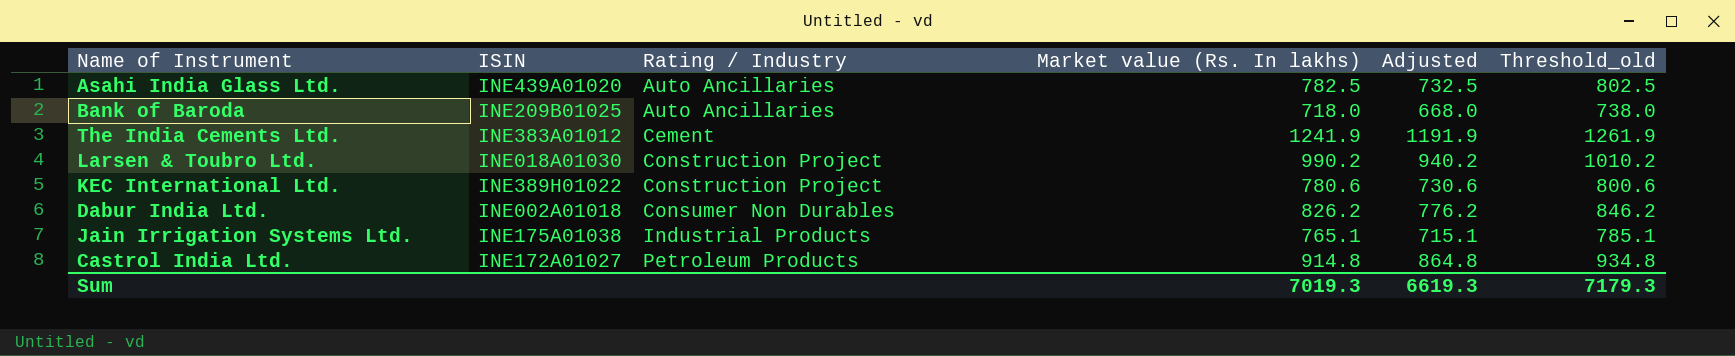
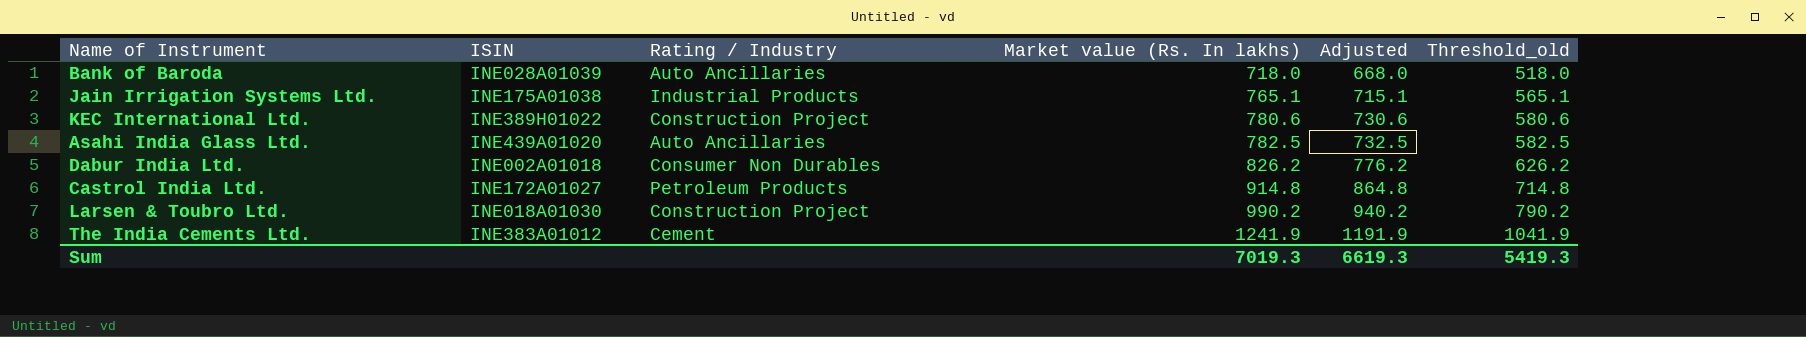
row order: Rating / Industry ascending -> Market value (Rs. In lakhs) ascending
column Threshold_old | formula: [Market value (Rs. In lakhs)] + 20 -> [Market value (Rs. In lakhs)] - 200
Bank of Baroda | ISIN: INE209B01025 -> INE028A01039
Sum | Threshold_old: 7179.3 -> 5419.3

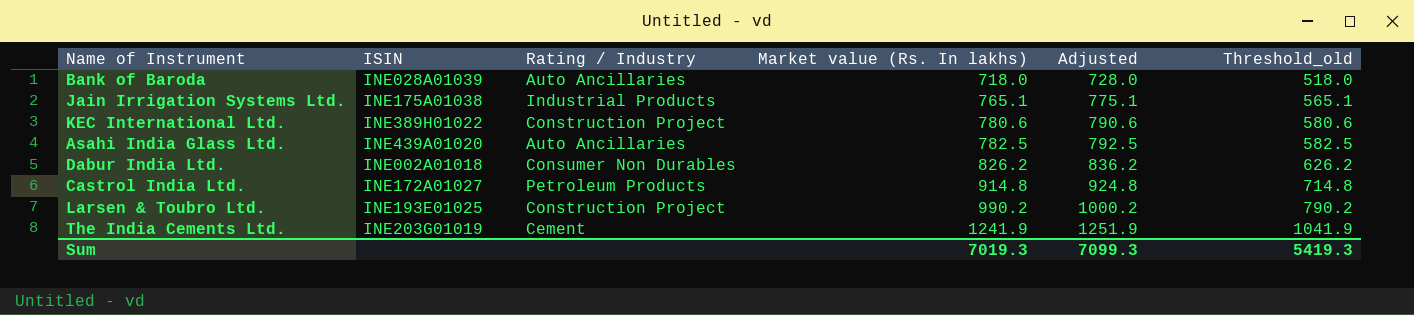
column Adjusted | formula: [Market value (Rs. In lakhs)] - 50 -> [Market value (Rs. In lakhs)] + 10
Larsen & Toubro Ltd. | ISIN: INE018A01030 -> INE193E01025
The India Cements Ltd. | ISIN: INE383A01012 -> INE203G01019
Sum | Adjusted: 6619.3 -> 7099.3

